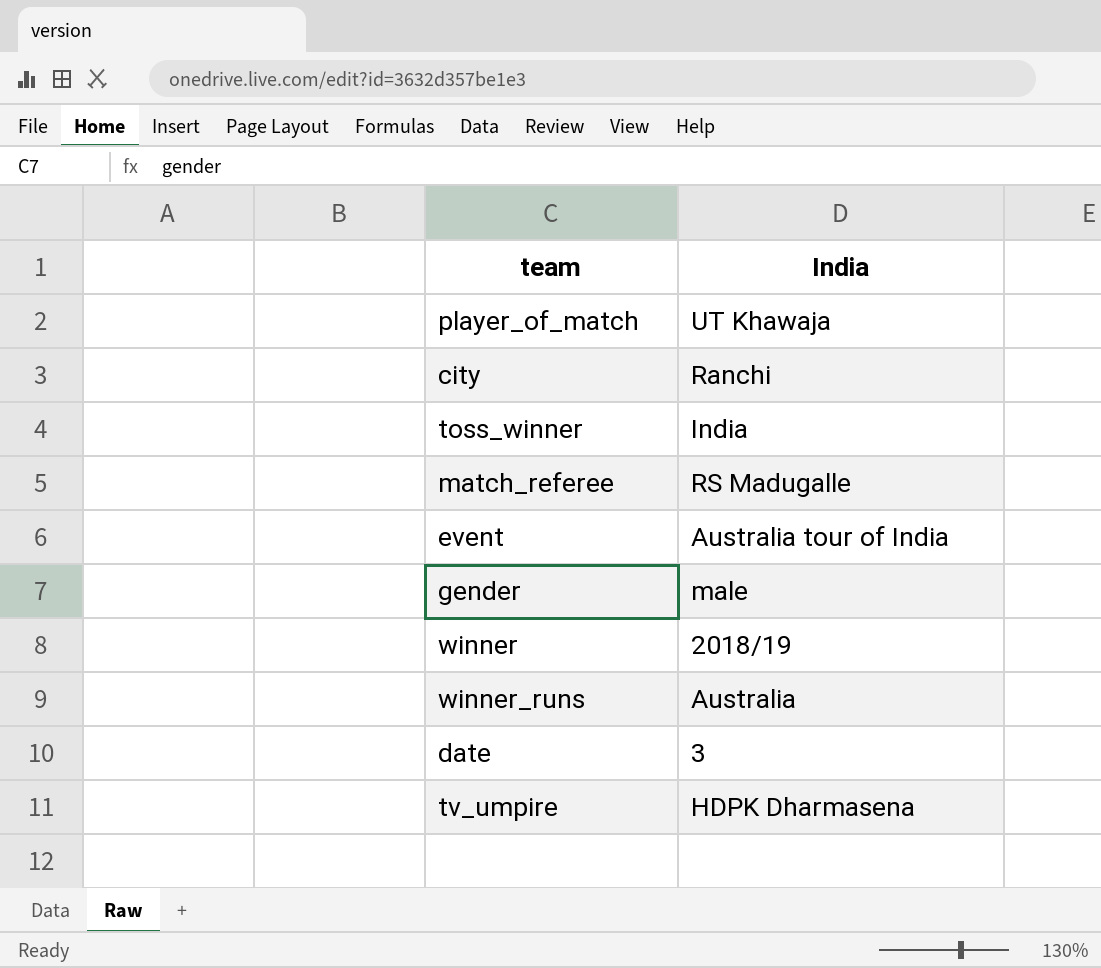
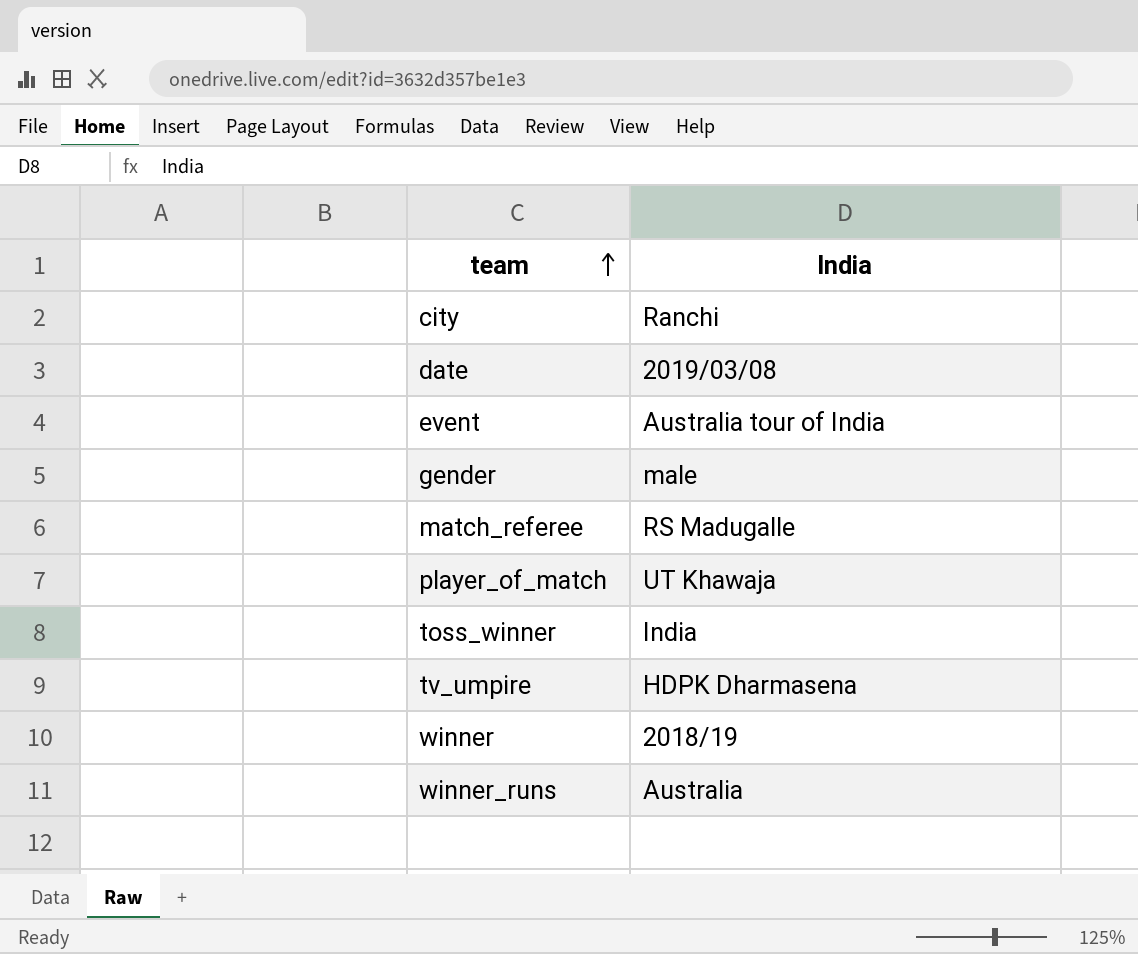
row order: none -> team ascending
date | India: 3 -> 2019/03/08

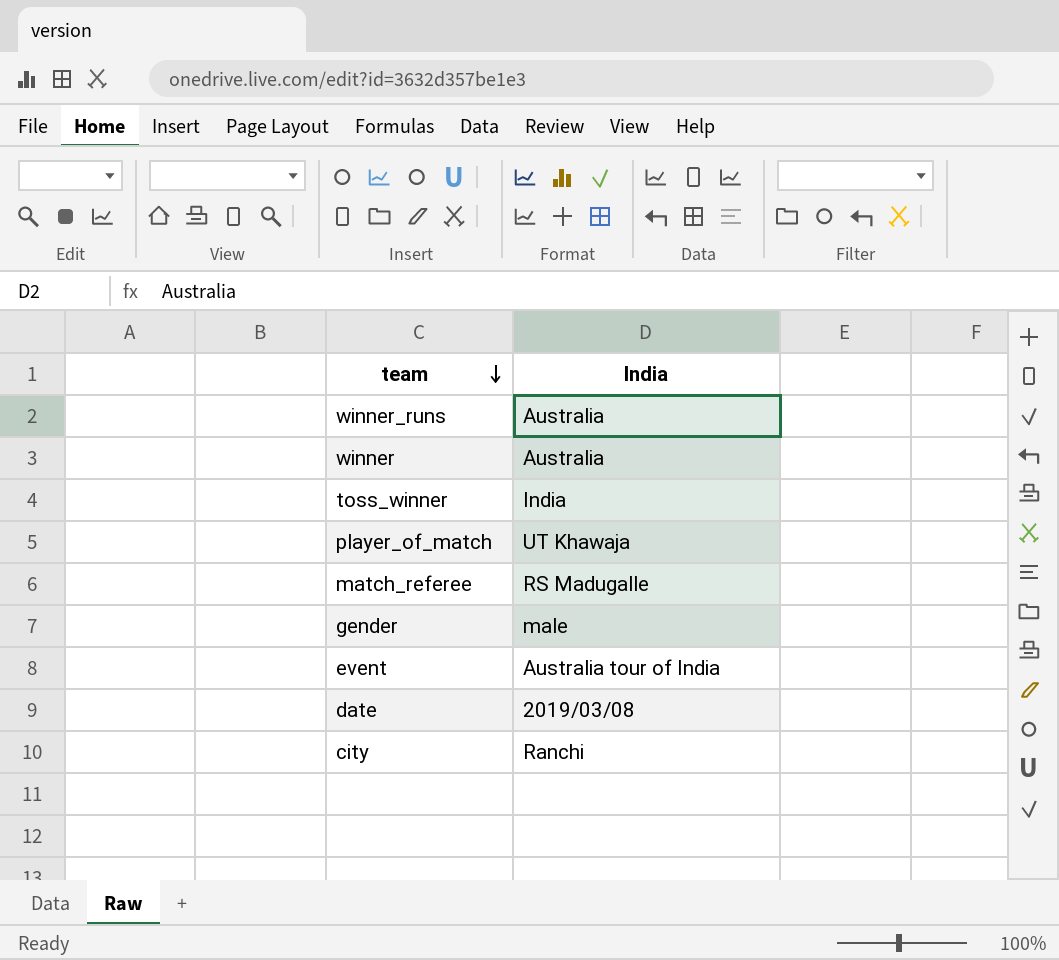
row order: team ascending -> team descending
row tv_umpire: HDPK Dharmasena -> none
winner | India: 2018/19 -> Australia

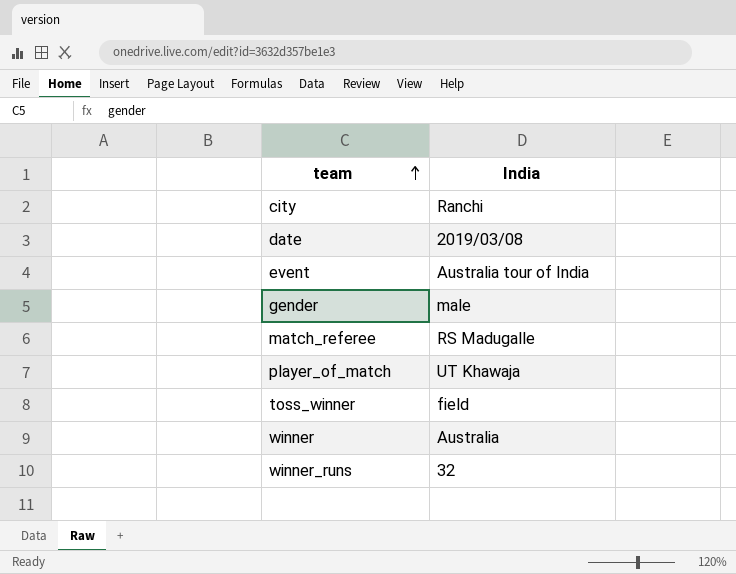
row order: team descending -> team ascending
toss_winner | India: India -> field
winner_runs | India: Australia -> 32

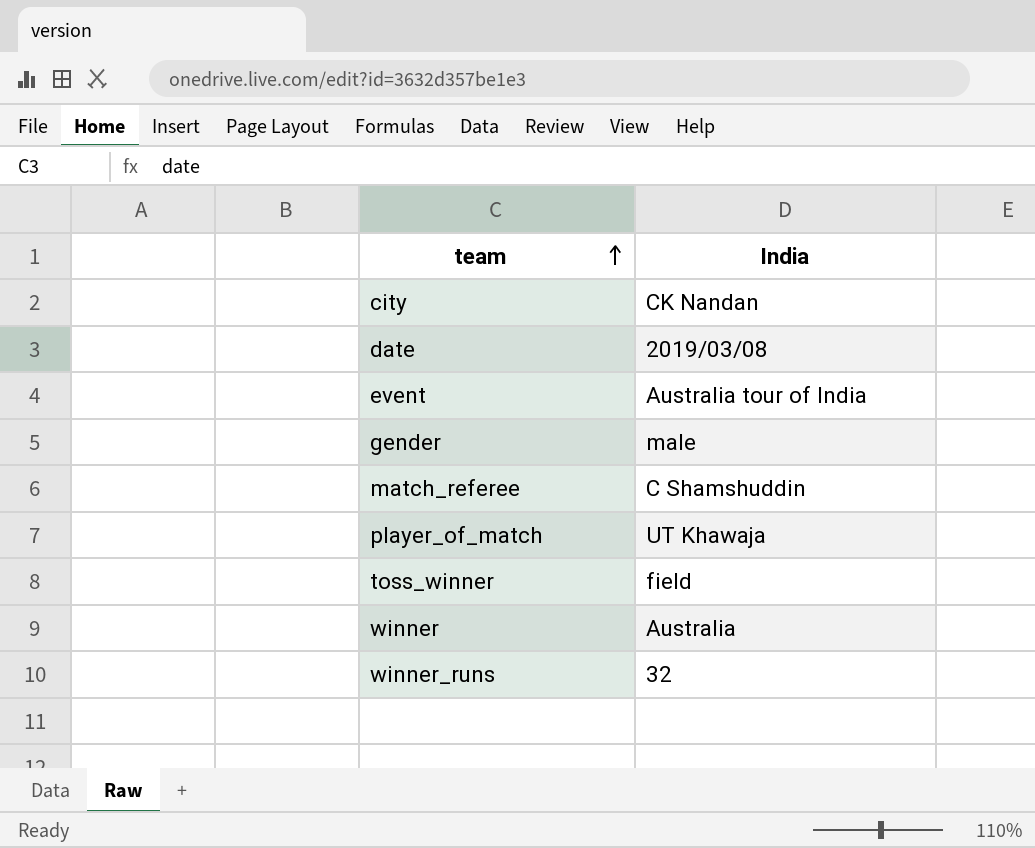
city | India: Ranchi -> CK Nandan
match_referee | India: RS Madugalle -> C Shamshuddin

